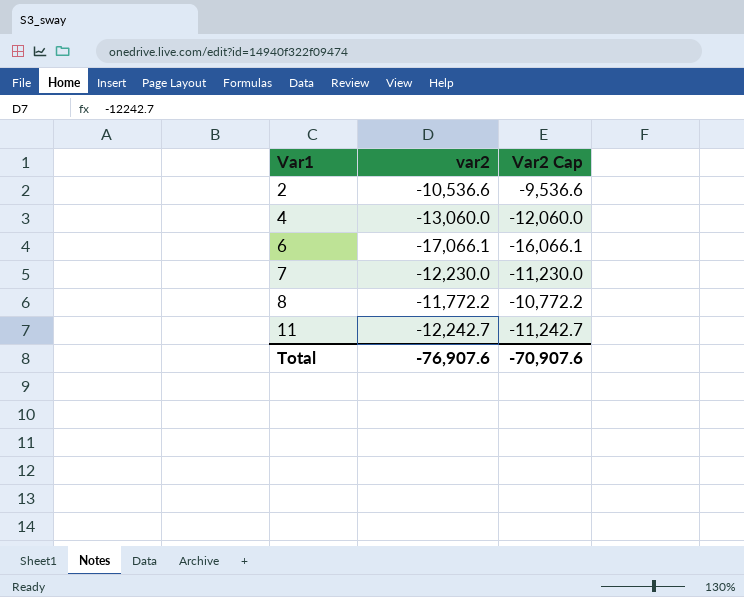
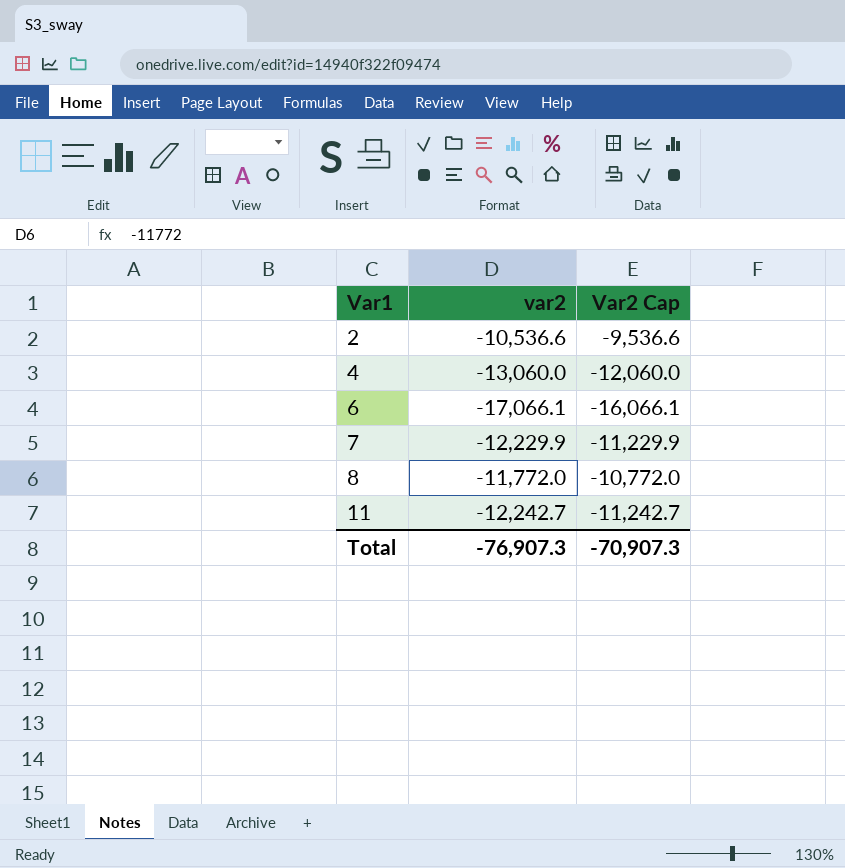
7 | var2: -12,230.0 -> -12,229.9
7 | Var2 Cap: -11,230.0 -> -11,229.9
8 | var2: -11,772.2 -> -11,772.0
8 | Var2 Cap: -10,772.2 -> -10,772.0
Total | var2: -76,907.6 -> -76,907.3
Total | Var2 Cap: -70,907.6 -> -70,907.3

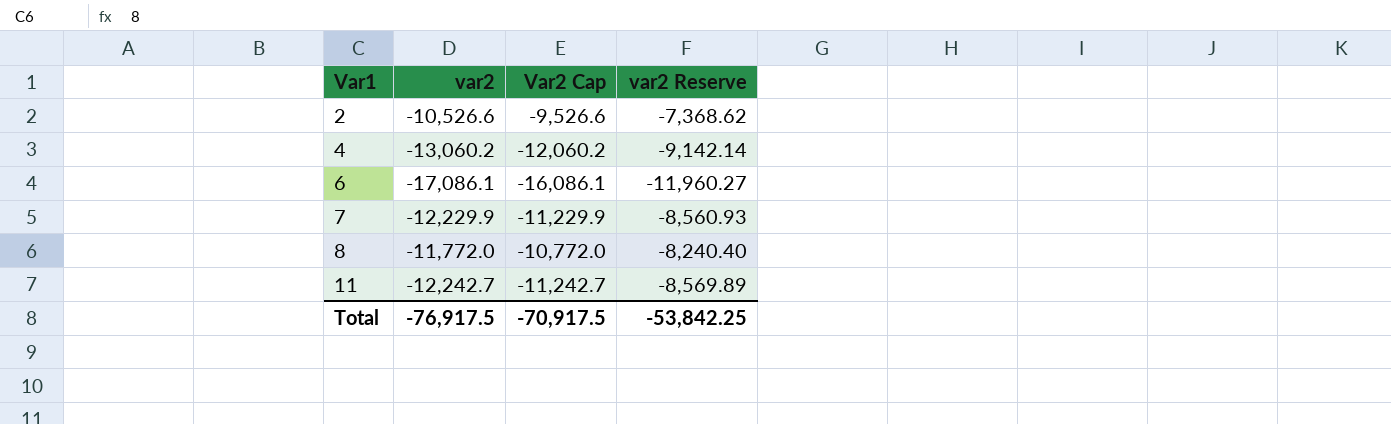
column var2 Reserve | formula: none -> [var2] * 0.7
2 | var2: -10,536.6 -> -10,526.6
2 | Var2 Cap: -9,536.6 -> -9,526.6
4 | var2: -13,060.0 -> -13,060.2
4 | Var2 Cap: -12,060.0 -> -12,060.2
6 | var2: -17,066.1 -> -17,086.1
6 | Var2 Cap: -16,066.1 -> -16,086.1
Total | var2: -76,907.3 -> -76,917.5
Total | Var2 Cap: -70,907.3 -> -70,917.5

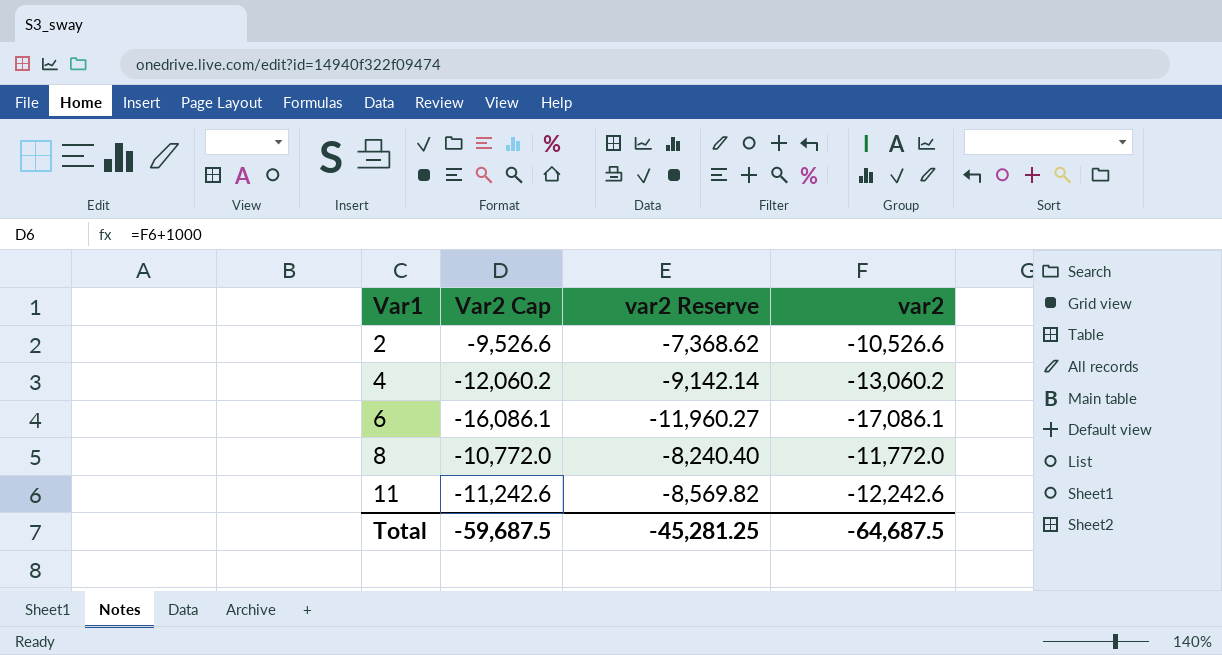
column var2 | position: 2 -> 4
row 7: -12,229.9 | -11,229.9 | -8,560.93 -> none
11 | Var2 Cap: -11,242.7 -> -11,242.6
11 | var2 Reserve: -8,569.89 -> -8,569.82
11 | var2: -12,242.7 -> -12,242.6
Total | Var2 Cap: -70,917.5 -> -59,687.5
Total | var2 Reserve: -53,842.25 -> -45,281.25
Total | var2: -76,917.5 -> -64,687.5

